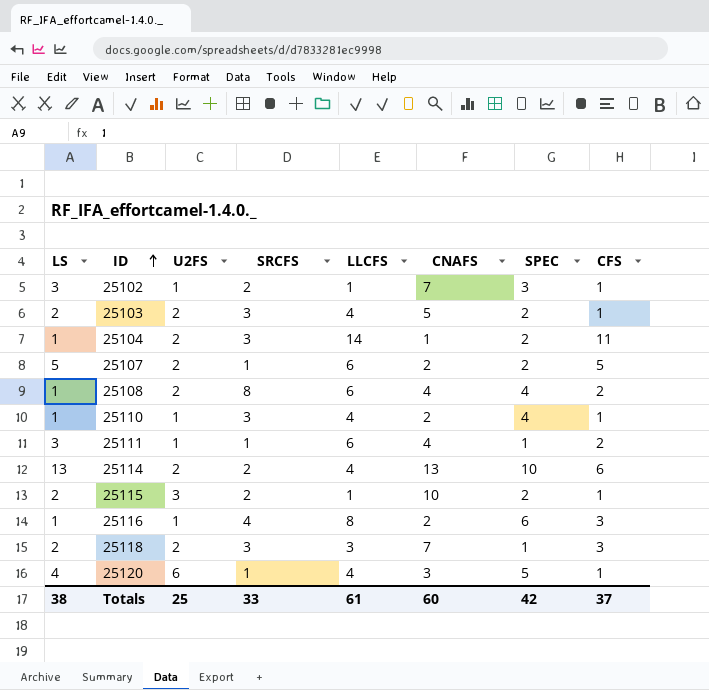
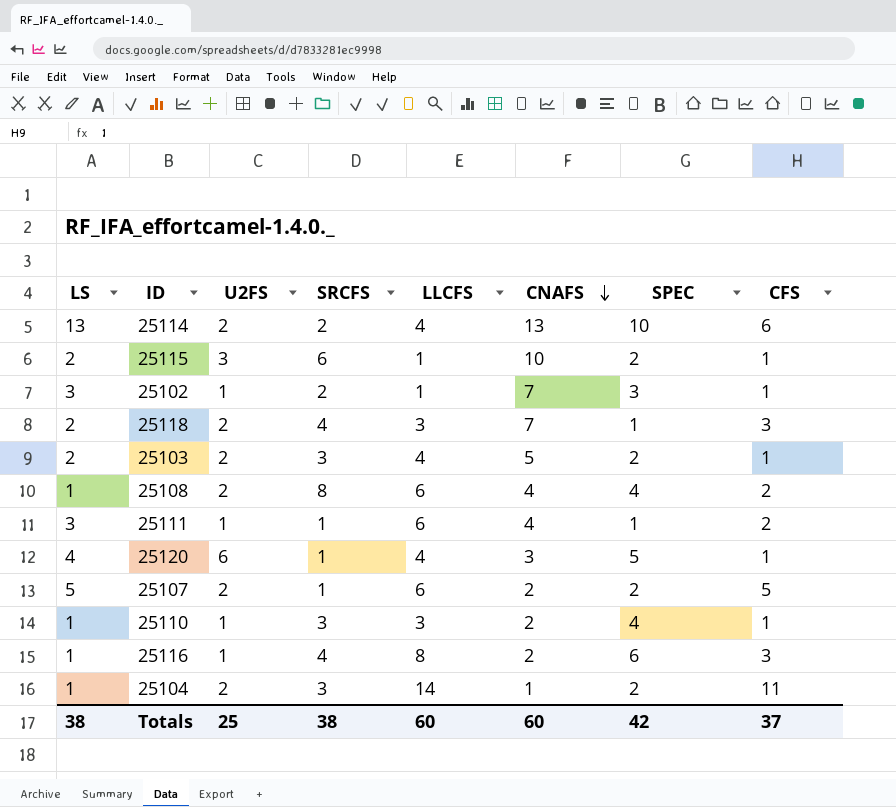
row order: ID ascending -> CNAFS descending
25115 | SRCFS: 2 -> 6
25118 | SRCFS: 3 -> 4
25110 | LLCFS: 4 -> 3
Totals | SRCFS: 33 -> 38
Totals | LLCFS: 61 -> 60

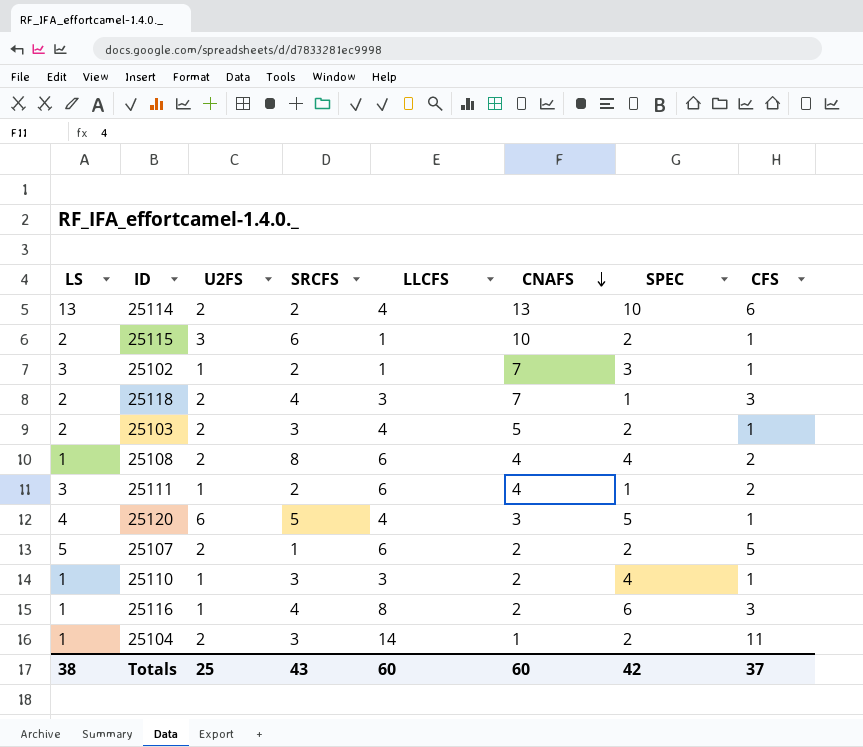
25111 | SRCFS: 1 -> 2
25120 | SRCFS: 1 -> 5
Totals | SRCFS: 38 -> 43

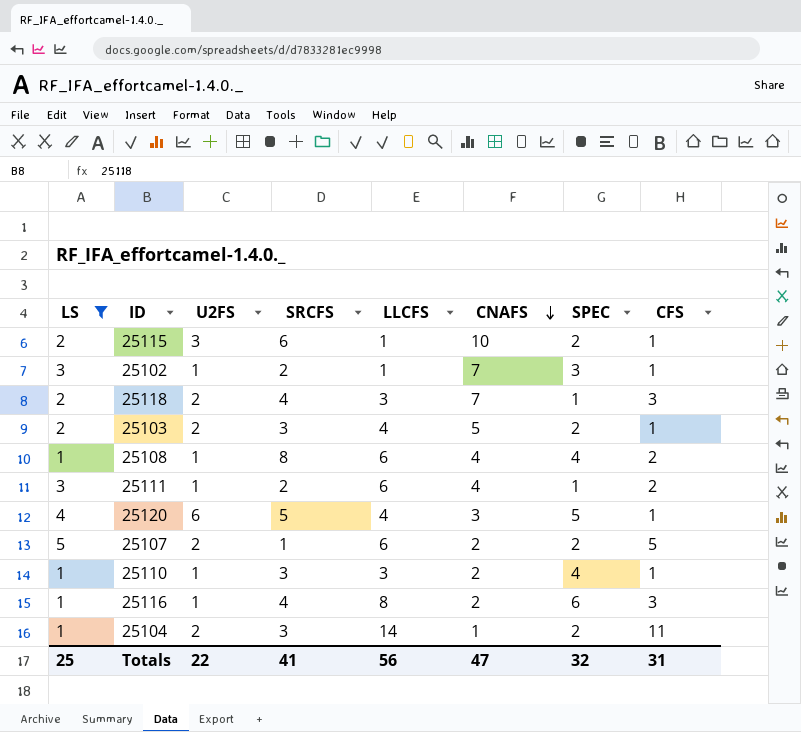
filter: none -> LS != 13
25108 | U2FS: 2 -> 1
Totals | LS: 38 -> 25
Totals | U2FS: 25 -> 22
Totals | SRCFS: 43 -> 41
Totals | LLCFS: 60 -> 56
Totals | CNAFS: 60 -> 47
Totals | SPEC: 42 -> 32
Totals | CFS: 37 -> 31

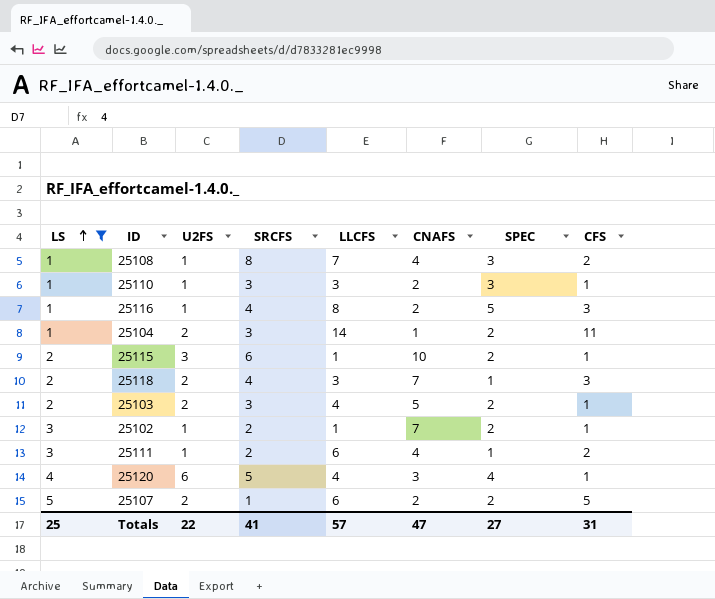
row order: CNAFS descending -> LS ascending
25108 | LLCFS: 6 -> 7
25108 | SPEC: 4 -> 3
25110 | SPEC: 4 -> 3
25116 | SPEC: 6 -> 5
25102 | SPEC: 3 -> 2
25120 | SPEC: 5 -> 4
Totals | LLCFS: 56 -> 57
Totals | SPEC: 32 -> 27

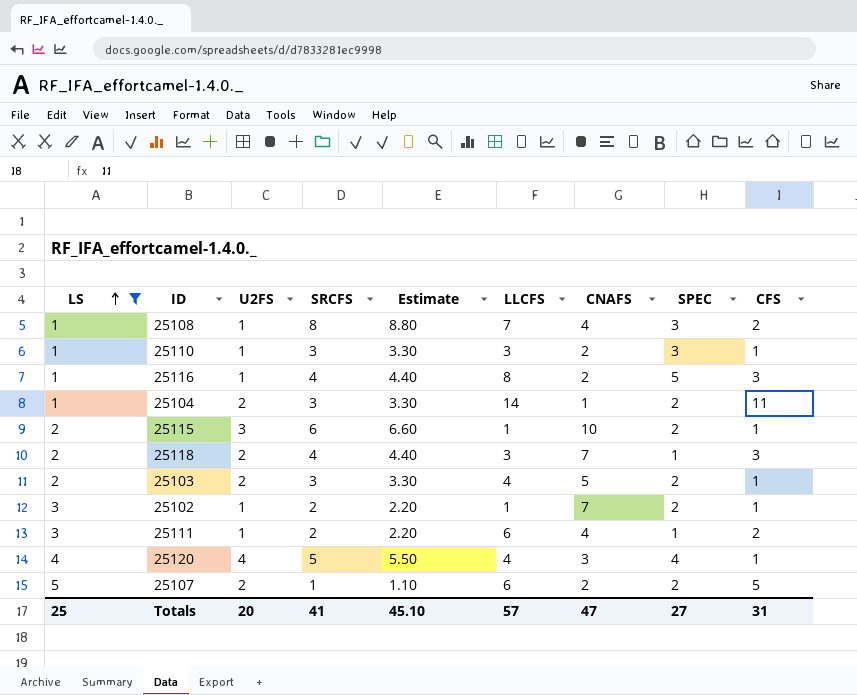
column Estimate | formula: none -> [SRCFS] * 1.1
25120 | U2FS: 6 -> 4
Totals | U2FS: 22 -> 20

